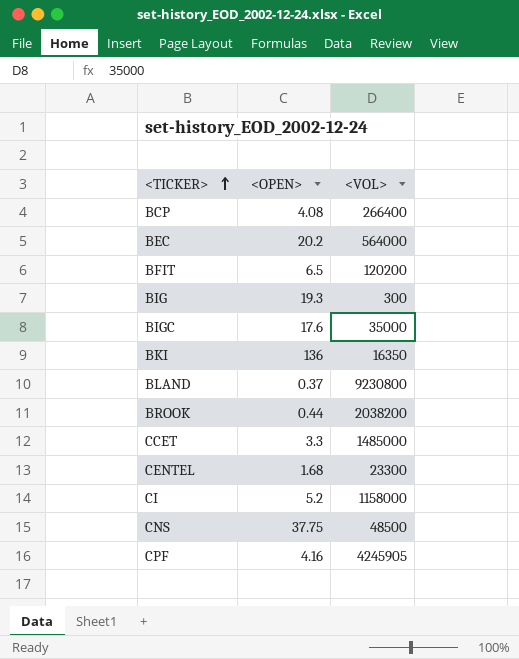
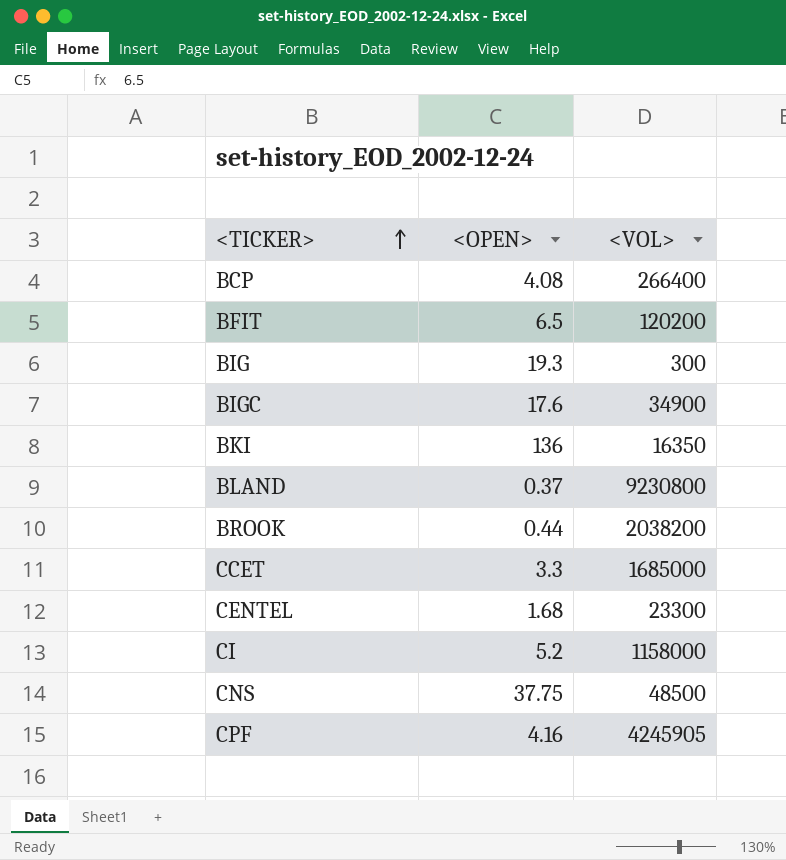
row BEC: 20.2 | 564000 -> none
BIGC | <VOL>: 35000 -> 34900
CCET | <VOL>: 1485000 -> 1685000

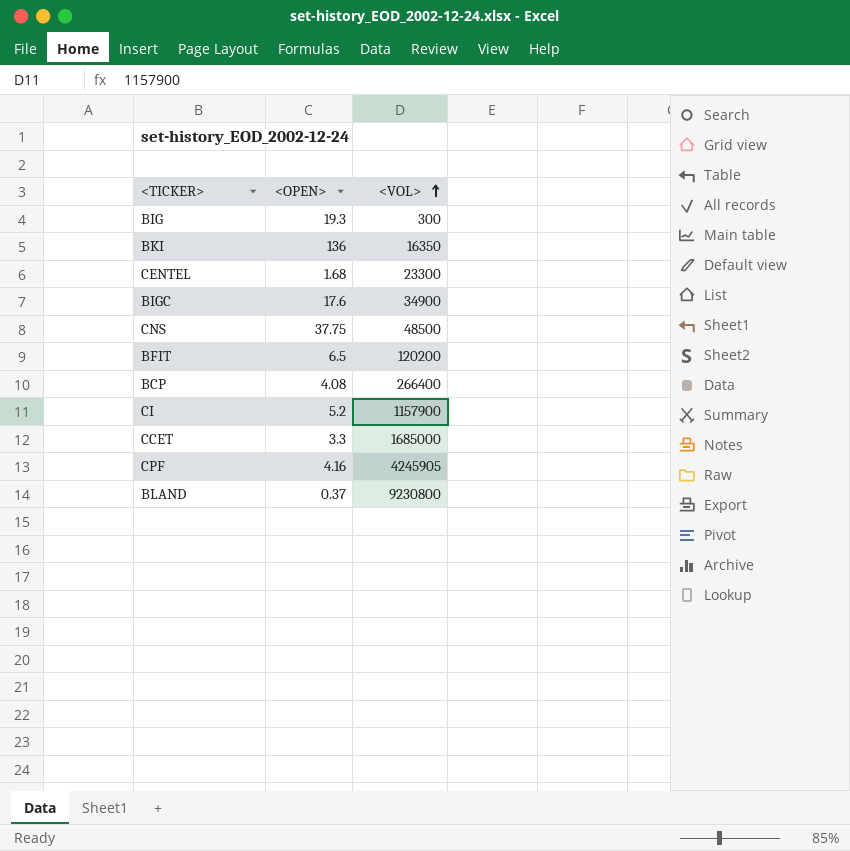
row order: <TICKER> ascending -> <VOL> ascending
row BROOK: 0.44 | 2038200 -> none
CI | <VOL>: 1158000 -> 1157900

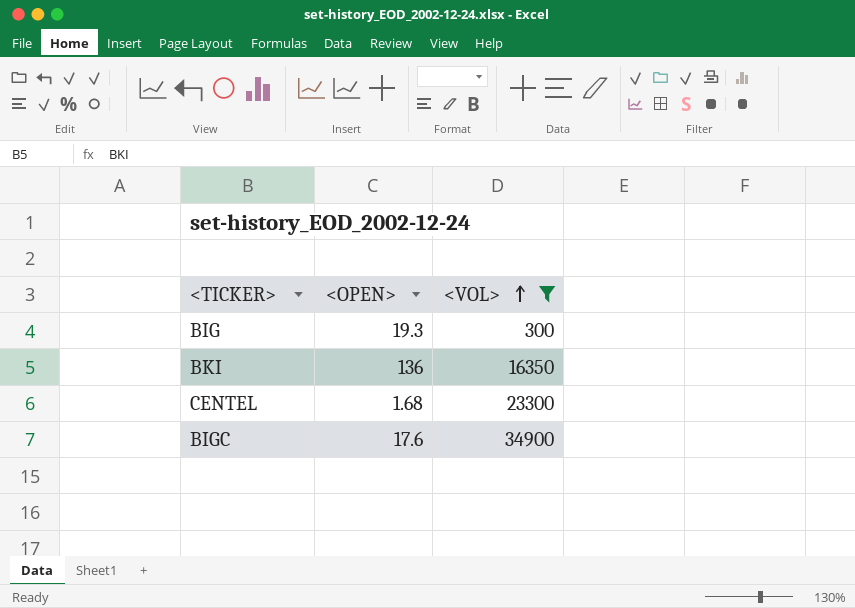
filter: none -> <VOL> <= 34900

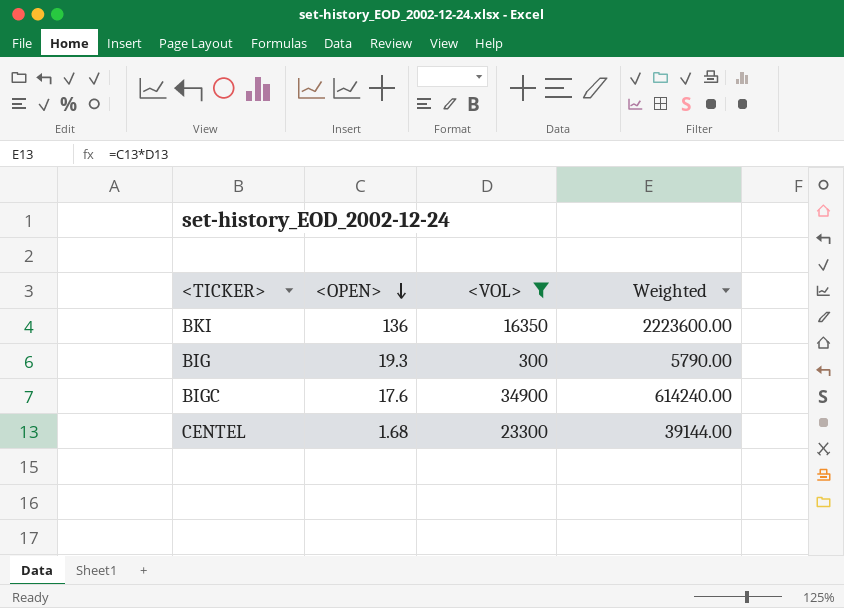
row order: <VOL> ascending -> <OPEN> descending
column Weighted | formula: none -> [<OPEN>] * [<VOL>]

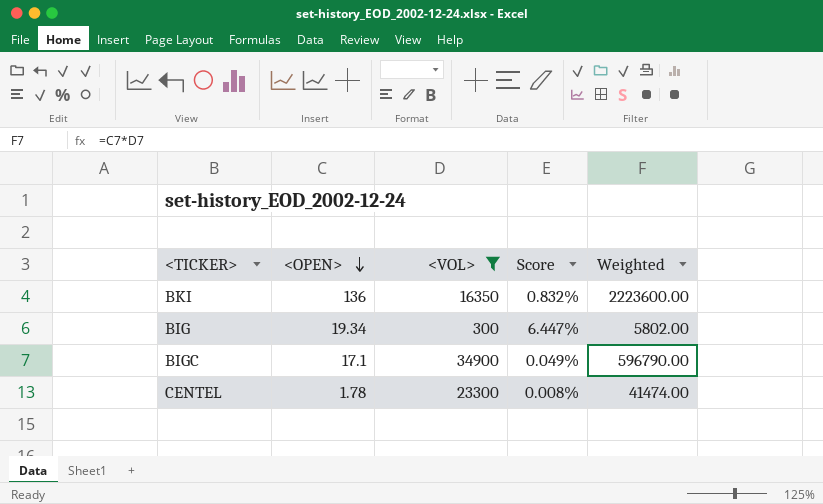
column Score | formula: none -> [<OPEN>] / [<VOL>]
BIG | <OPEN>: 19.3 -> 19.34
BIG | Weighted: 5790.00 -> 5802.00
BIGC | <OPEN>: 17.6 -> 17.1
BIGC | Weighted: 614240.00 -> 596790.00
CENTEL | <OPEN>: 1.68 -> 1.78
CENTEL | Weighted: 39144.00 -> 41474.00

